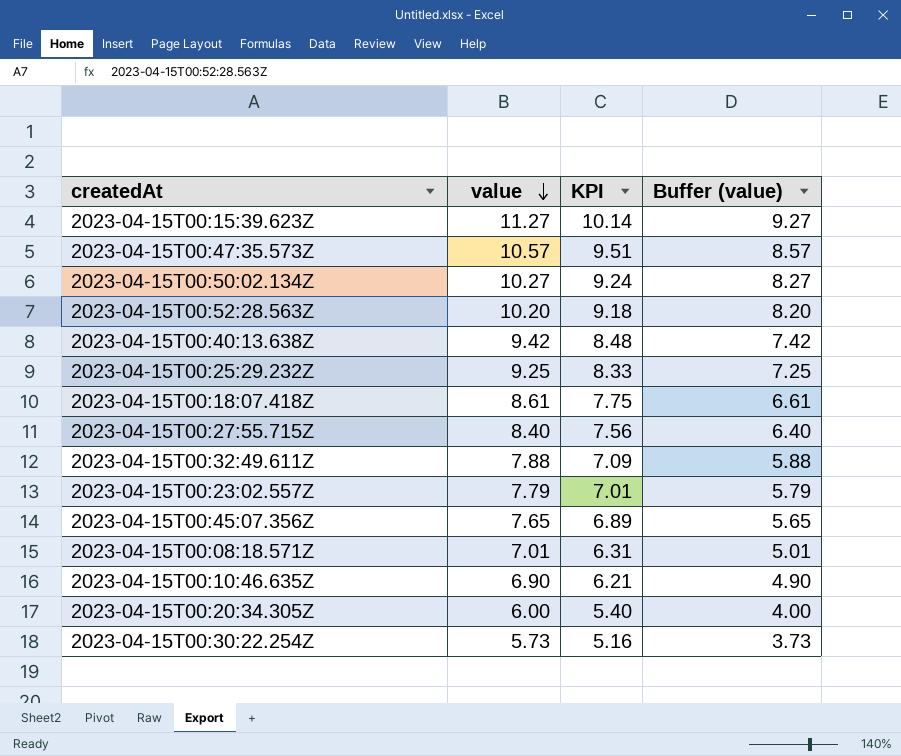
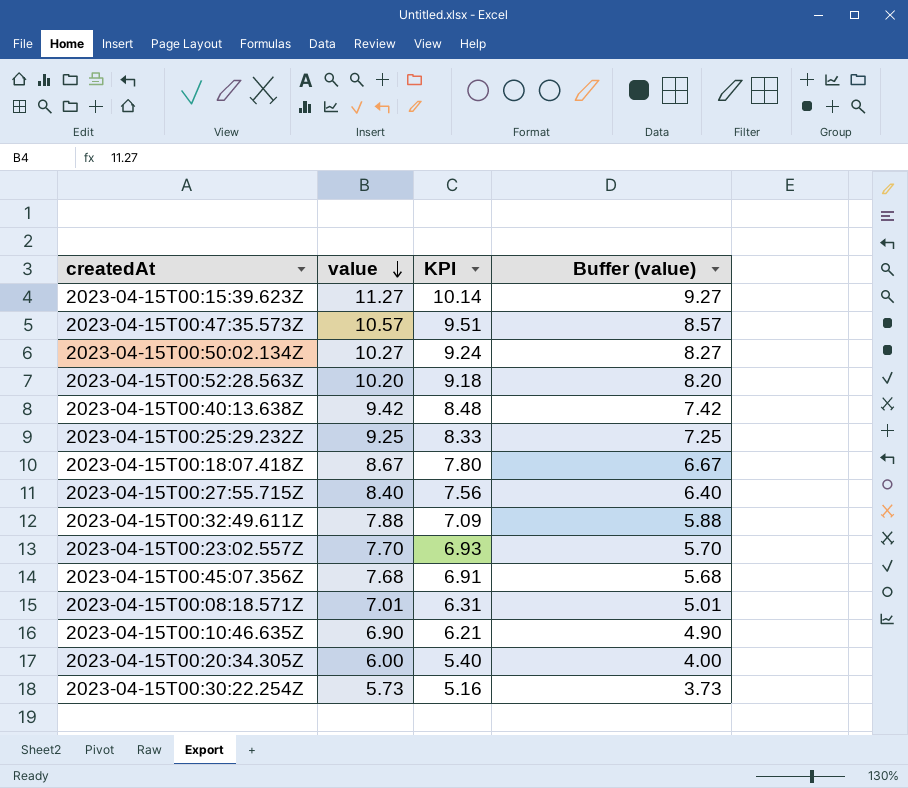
2023-04-15T00:18:07.418Z | value: 8.61 -> 8.67
2023-04-15T00:18:07.418Z | KPI: 7.75 -> 7.80
2023-04-15T00:18:07.418Z | Buffer (value): 6.61 -> 6.67
2023-04-15T00:23:02.557Z | value: 7.79 -> 7.70
2023-04-15T00:23:02.557Z | KPI: 7.01 -> 6.93
2023-04-15T00:23:02.557Z | Buffer (value): 5.79 -> 5.70
2023-04-15T00:45:07.356Z | value: 7.65 -> 7.68
2023-04-15T00:45:07.356Z | KPI: 6.89 -> 6.91
2023-04-15T00:45:07.356Z | Buffer (value): 5.65 -> 5.68

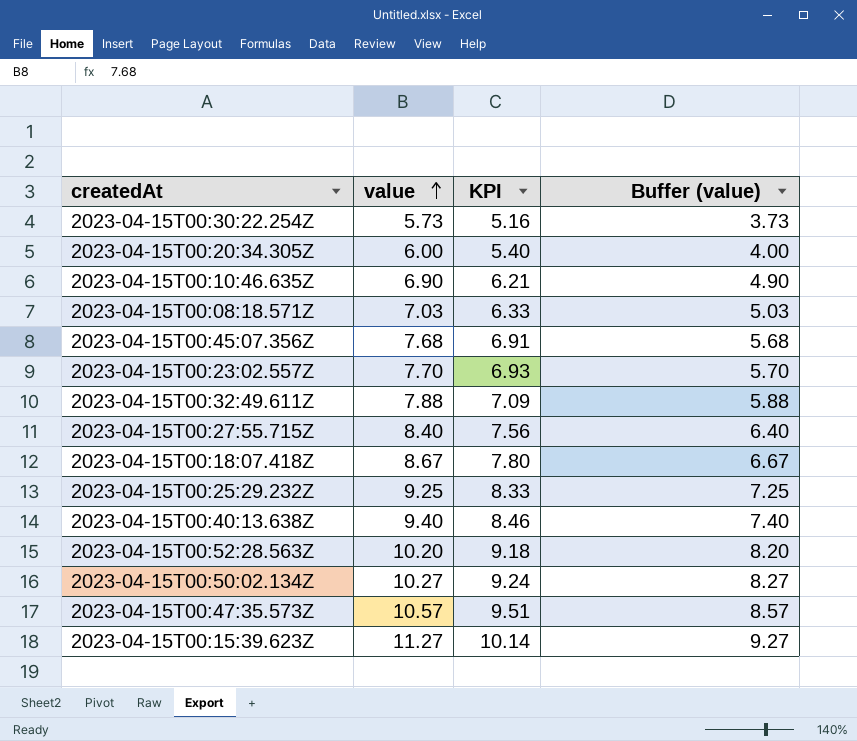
row order: value descending -> value ascending
2023-04-15T00:08:18.571Z | value: 7.01 -> 7.03
2023-04-15T00:08:18.571Z | KPI: 6.31 -> 6.33
2023-04-15T00:08:18.571Z | Buffer (value): 5.01 -> 5.03
2023-04-15T00:40:13.638Z | value: 9.42 -> 9.40
2023-04-15T00:40:13.638Z | KPI: 8.48 -> 8.46
2023-04-15T00:40:13.638Z | Buffer (value): 7.42 -> 7.40

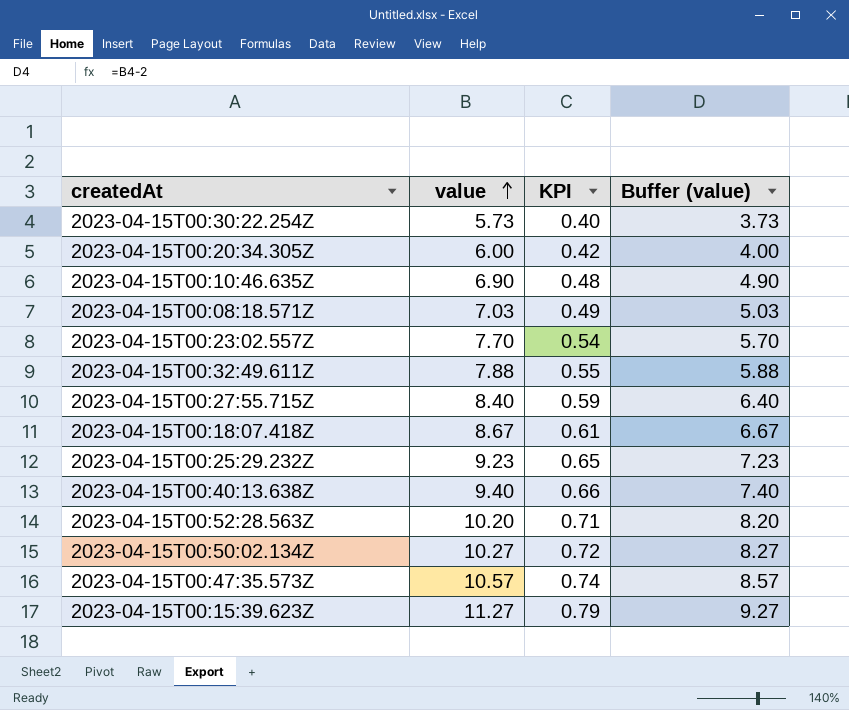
column KPI | formula: [value] * 0.9 -> [value] * 0.07
row 2023-04-15T00:45:07.356Z: 7.68 | 6.91 | 5.68 -> none
2023-04-15T00:25:29.232Z | value: 9.25 -> 9.23
2023-04-15T00:25:29.232Z | Buffer (value): 7.25 -> 7.23

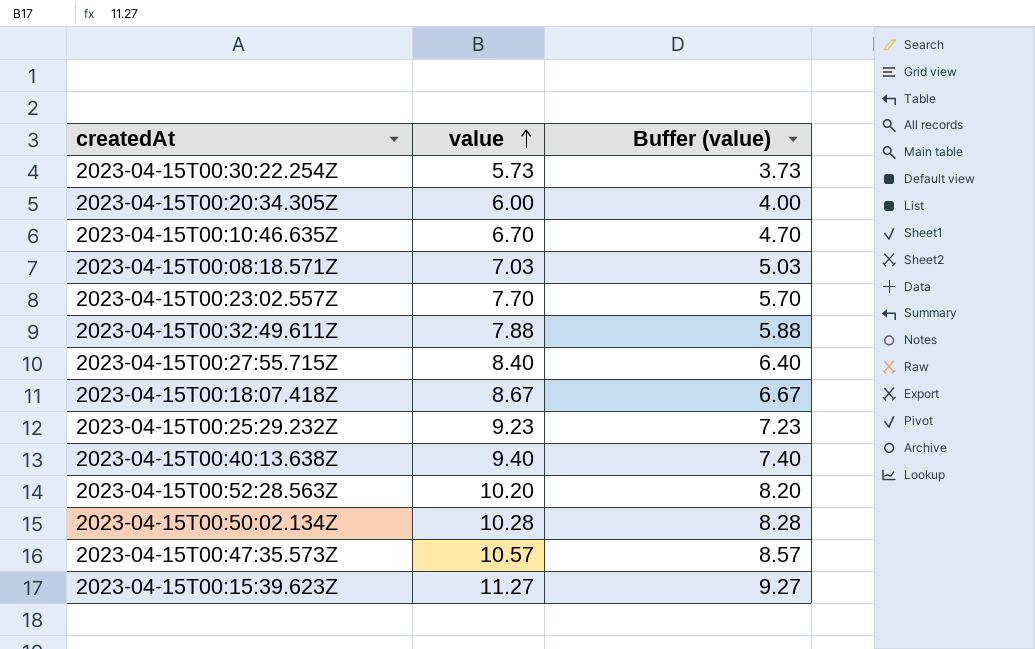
column KPI | formula: [value] * 0.07 -> none
2023-04-15T00:10:46.635Z | value: 6.90 -> 6.70
2023-04-15T00:10:46.635Z | Buffer (value): 4.90 -> 4.70
2023-04-15T00:50:02.134Z | value: 10.27 -> 10.28
2023-04-15T00:50:02.134Z | Buffer (value): 8.27 -> 8.28

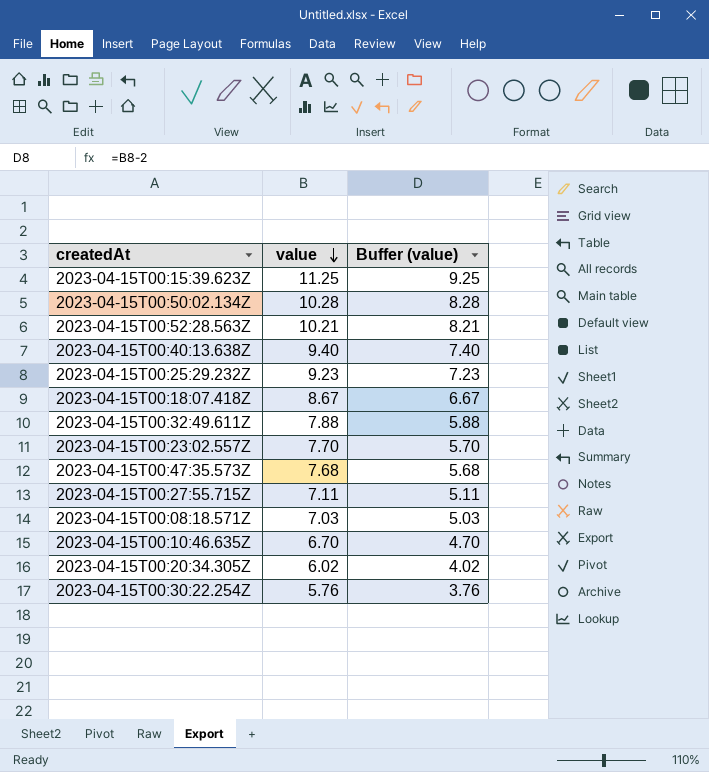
row order: value ascending -> value descending
2023-04-15T00:15:39.623Z | value: 11.27 -> 11.25
2023-04-15T00:15:39.623Z | Buffer (value): 9.27 -> 9.25
2023-04-15T00:52:28.563Z | value: 10.20 -> 10.21
2023-04-15T00:52:28.563Z | Buffer (value): 8.20 -> 8.21
2023-04-15T00:47:35.573Z | value: 10.57 -> 7.68
2023-04-15T00:47:35.573Z | Buffer (value): 8.57 -> 5.68
2023-04-15T00:27:55.715Z | value: 8.40 -> 7.11
2023-04-15T00:27:55.715Z | Buffer (value): 6.40 -> 5.11
2023-04-15T00:20:34.305Z | value: 6.00 -> 6.02
2023-04-15T00:20:34.305Z | Buffer (value): 4.00 -> 4.02
2023-04-15T00:30:22.254Z | value: 5.73 -> 5.76
2023-04-15T00:30:22.254Z | Buffer (value): 3.73 -> 3.76

